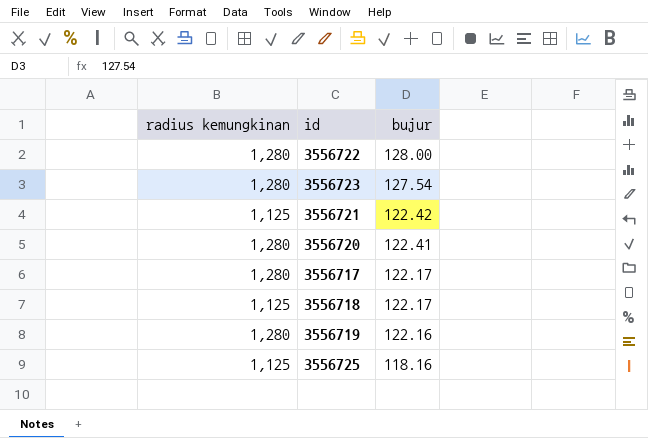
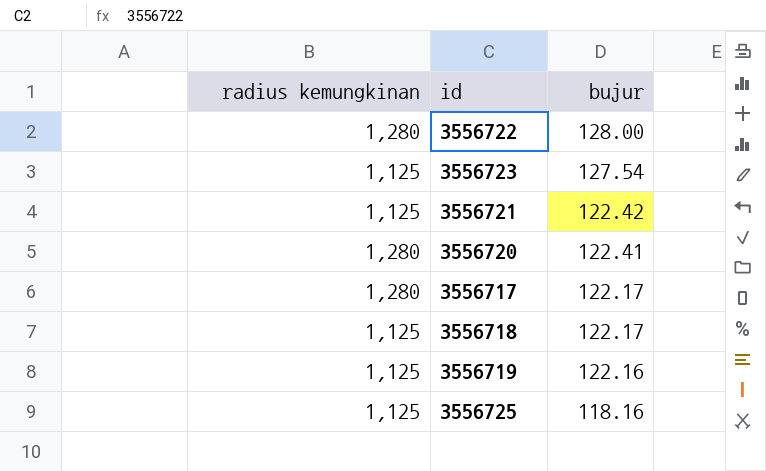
3556723 | radius kemungkinan: 1,280 -> 1,125
3556719 | radius kemungkinan: 1,280 -> 1,125

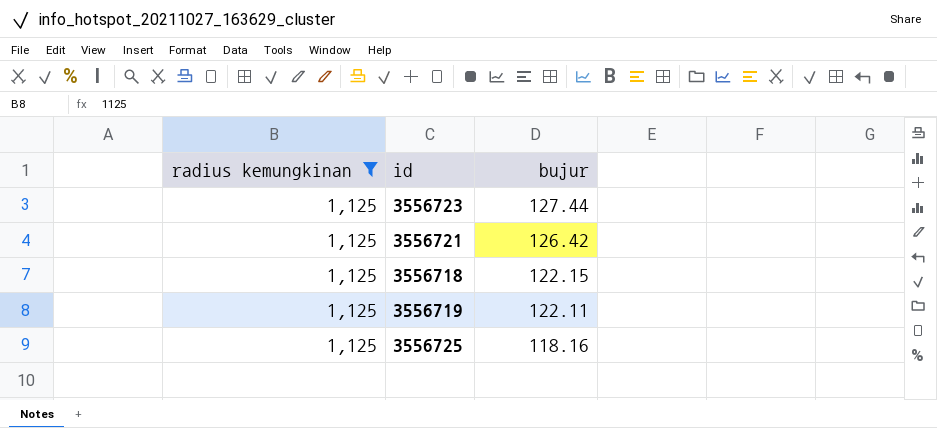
filter: none -> radius kemungkinan = 1,125
3556723 | bujur: 127.54 -> 127.44
3556721 | bujur: 122.42 -> 126.42
3556718 | bujur: 122.17 -> 122.15
3556719 | bujur: 122.16 -> 122.11

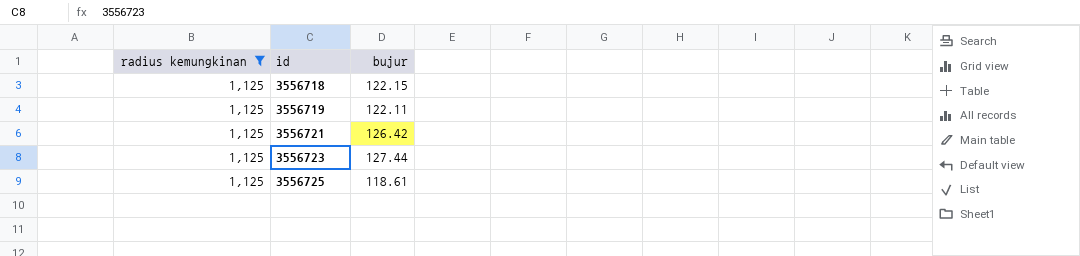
row order: bujur descending -> id ascending
3556725 | bujur: 118.16 -> 118.61

